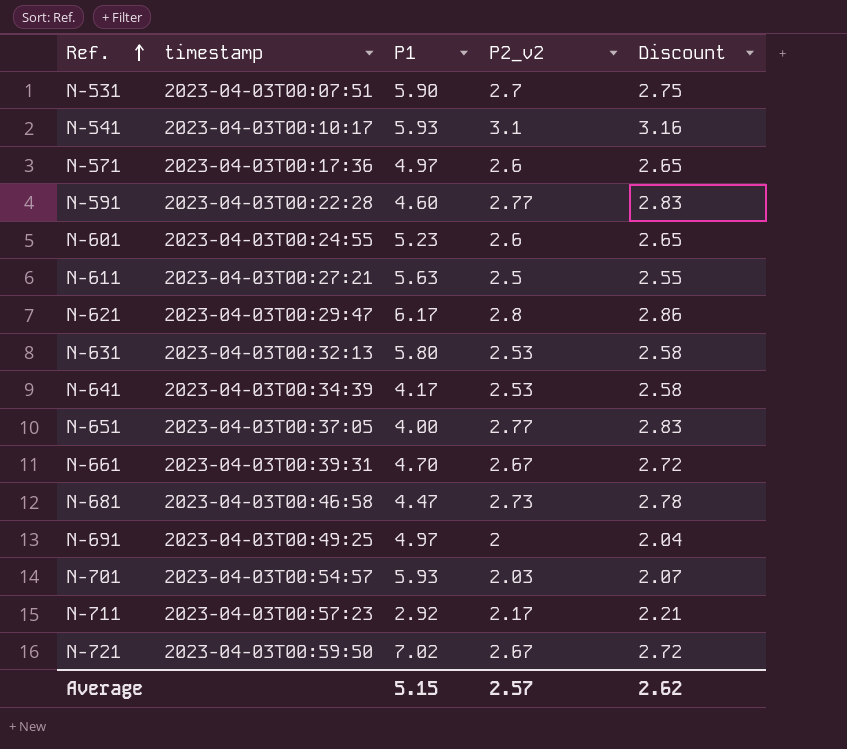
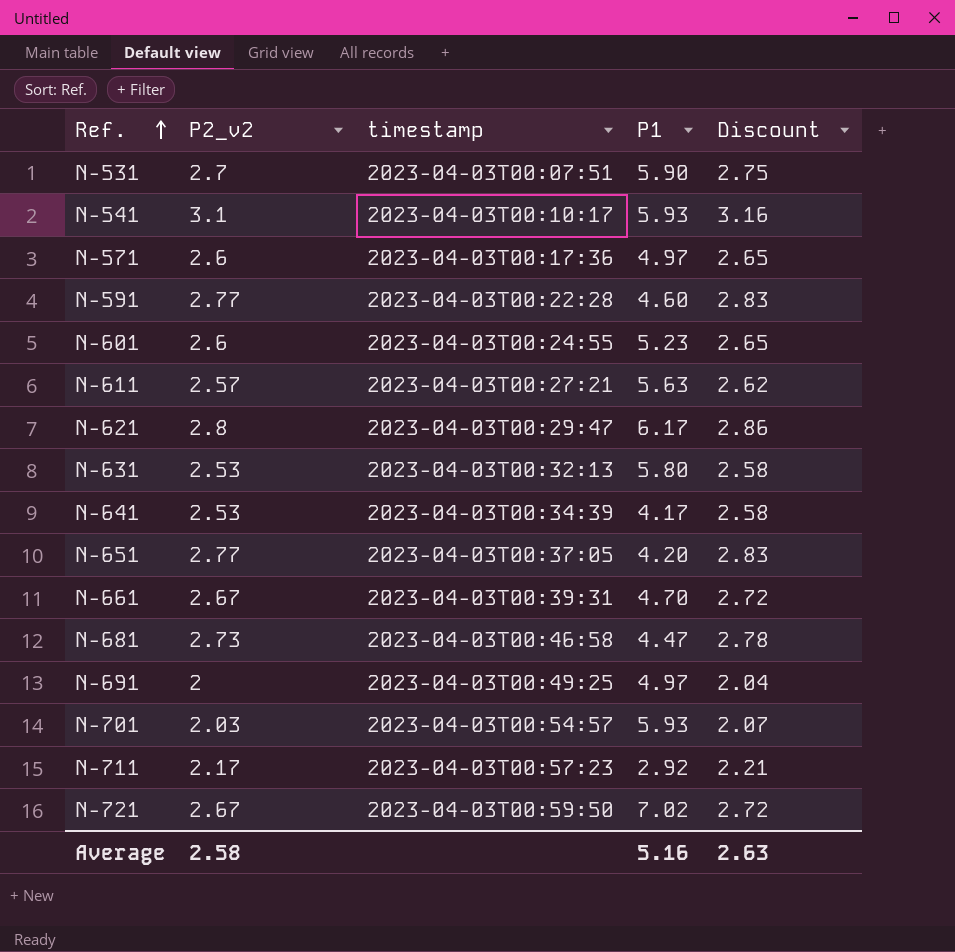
column P2_v2 | position: 4 -> 2
N-611 | P2_v2: 2.5 -> 2.57
N-611 | Discount: 2.55 -> 2.62
N-651 | P1: 4.00 -> 4.20
Average | P2_v2: 2.57 -> 2.58
Average | P1: 5.15 -> 5.16
Average | Discount: 2.62 -> 2.63

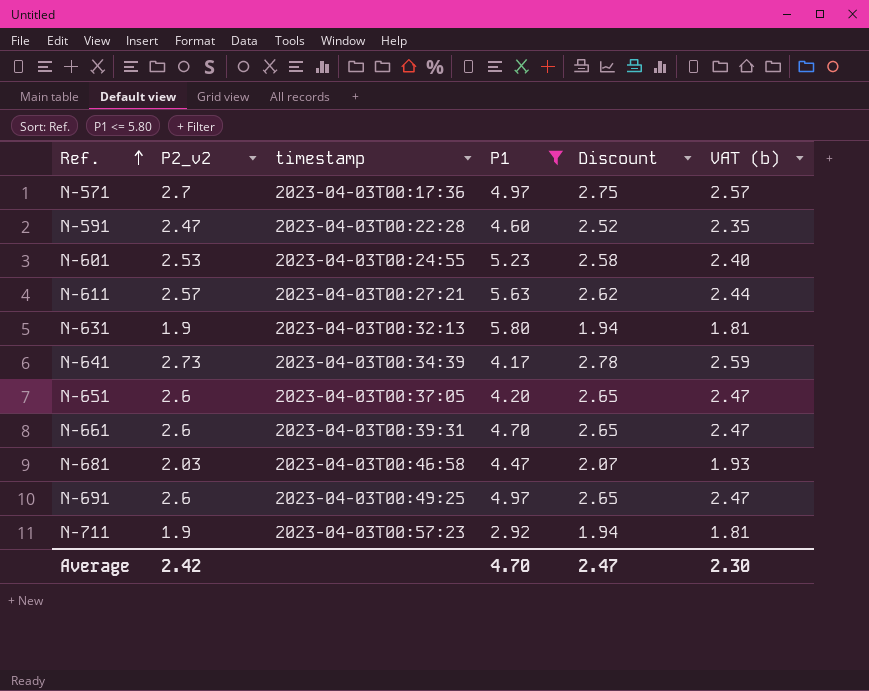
filter: none -> P1 <= 5.80
column VAT (b) | formula: none -> [P2_v2] * 0.95
N-571 | P2_v2: 2.6 -> 2.7
N-571 | Discount: 2.65 -> 2.75
N-591 | P2_v2: 2.77 -> 2.47
N-591 | Discount: 2.83 -> 2.52
N-601 | P2_v2: 2.6 -> 2.53
N-601 | Discount: 2.65 -> 2.58
N-631 | P2_v2: 2.53 -> 1.9
N-631 | Discount: 2.58 -> 1.94
N-641 | P2_v2: 2.53 -> 2.73
N-641 | Discount: 2.58 -> 2.78
N-651 | P2_v2: 2.77 -> 2.6
N-651 | Discount: 2.83 -> 2.65
N-661 | P2_v2: 2.67 -> 2.6
N-661 | Discount: 2.72 -> 2.65
N-681 | P2_v2: 2.73 -> 2.03
N-681 | Discount: 2.78 -> 2.07
N-691 | P2_v2: 2 -> 2.6
N-691 | Discount: 2.04 -> 2.65
N-711 | P2_v2: 2.17 -> 1.9
N-711 | Discount: 2.21 -> 1.94
Average | P2_v2: 2.58 -> 2.42
Average | P1: 5.16 -> 4.70
Average | Discount: 2.63 -> 2.47

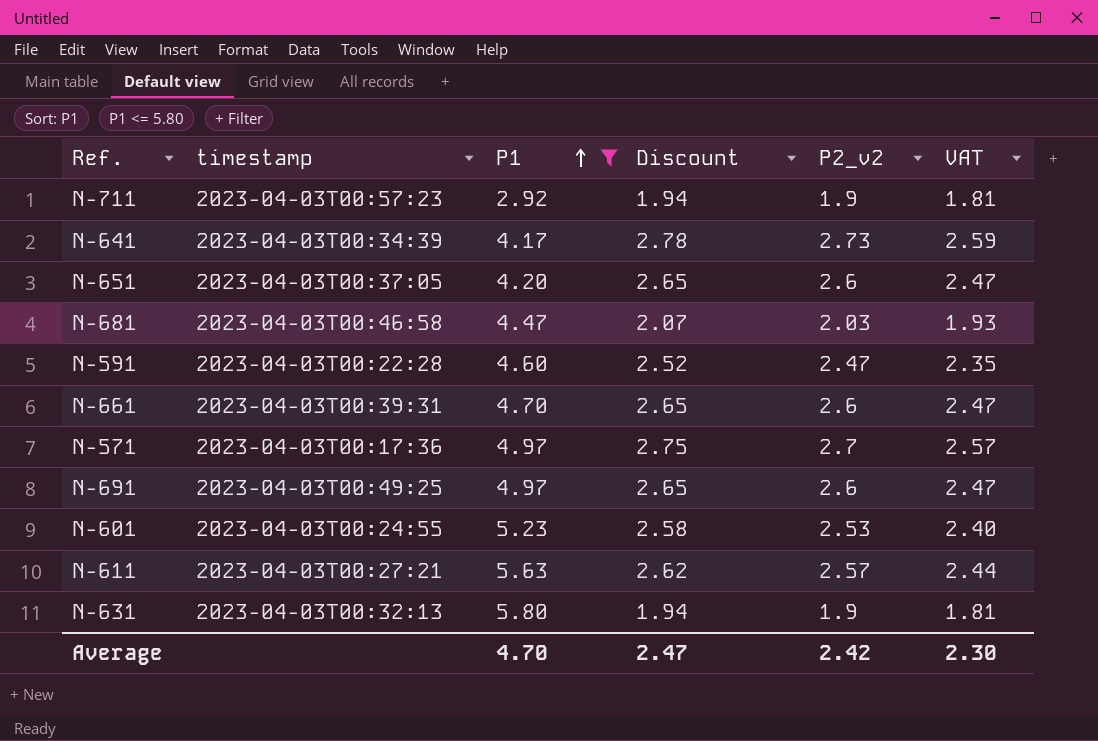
row order: Ref. ascending -> P1 ascending
column P2_v2 | position: 2 -> 5
column name: VAT (b) -> VAT

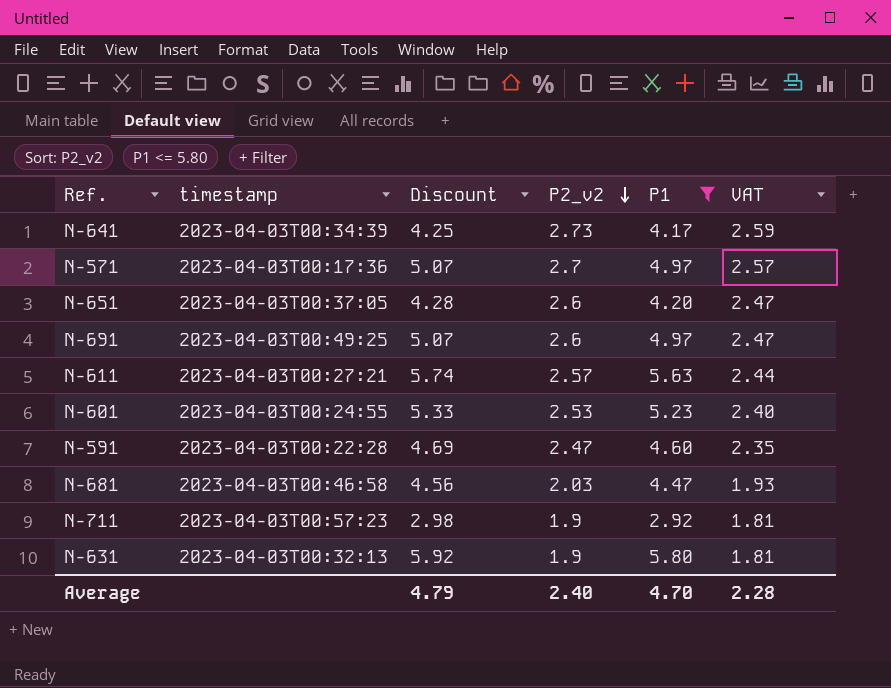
row order: P1 ascending -> P2_v2 descending
column Discount | formula: [P2_v2] * 1.02 -> [P1] * 1.02
column P1 | position: 3 -> 5
row N-661: 2023-04-03T00:39:31 | 4.70 | 2.65 | 2.6 | 2.47 -> none
Average | Discount: 2.47 -> 4.79
Average | P2_v2: 2.42 -> 2.40
Average | VAT: 2.30 -> 2.28

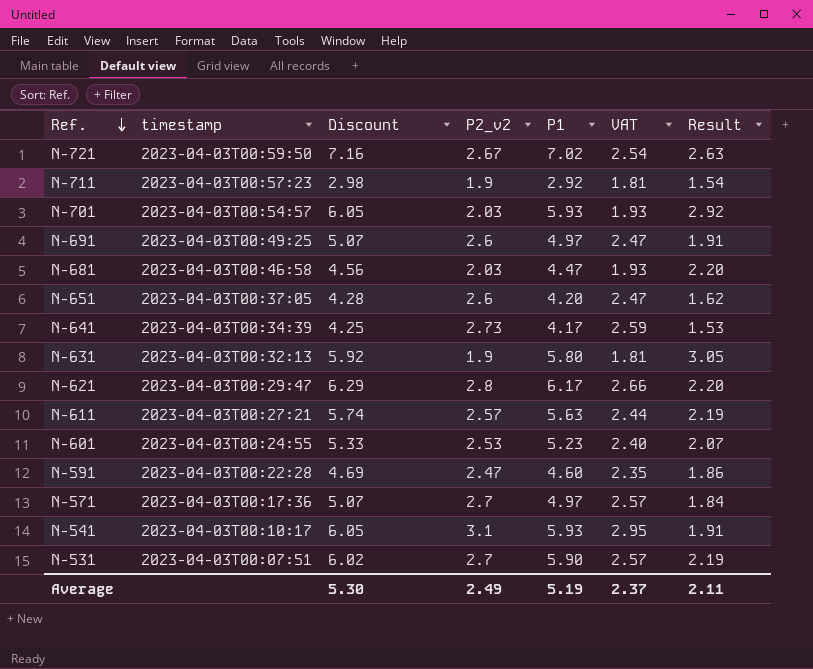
filter: P1 <= 5.80 -> none
row order: P2_v2 descending -> Ref. descending
column Result | formula: none -> [P1] / [P2_v2]
Average | Discount: 4.79 -> 5.30
Average | P2_v2: 2.40 -> 2.49
Average | P1: 4.70 -> 5.19
Average | VAT: 2.28 -> 2.37

